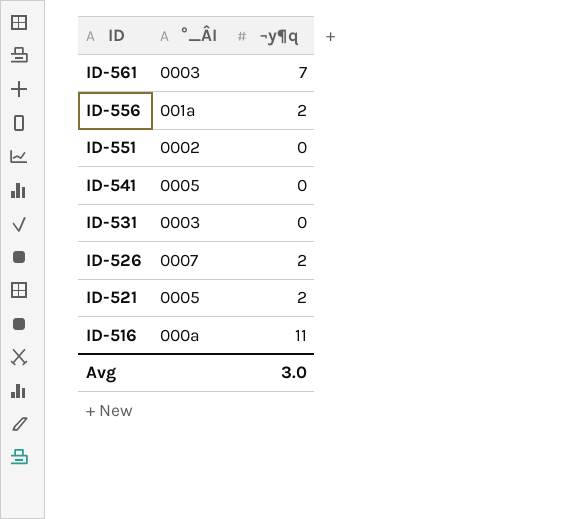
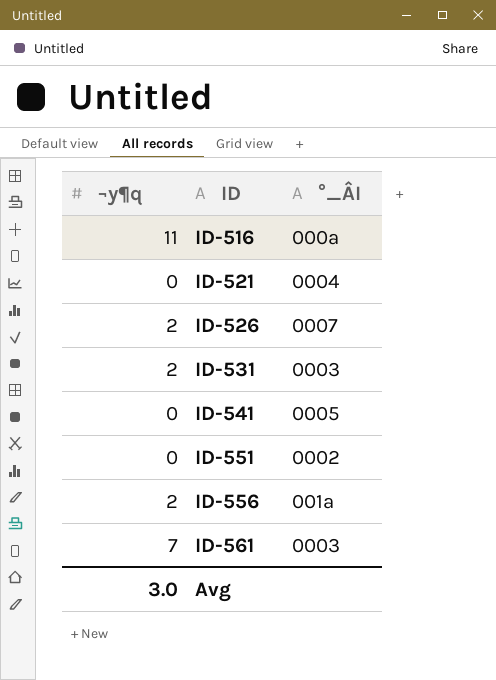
row order: ID descending -> ID ascending
column ¬y¶q | position: 3 -> 1
ID-521 | ¬y¶q: 2 -> 0
ID-521 | °_ÂI: 0005 -> 0004
ID-531 | ¬y¶q: 0 -> 2

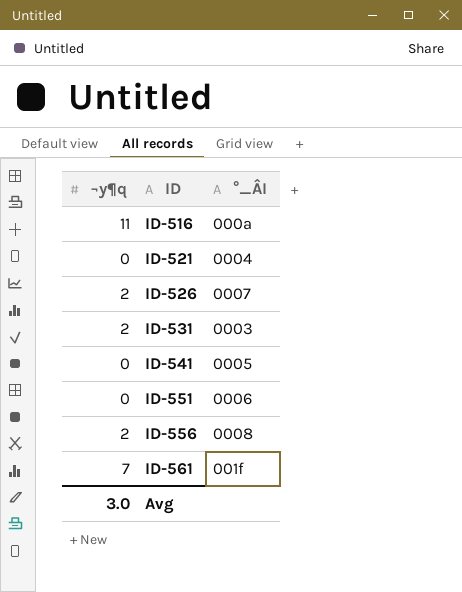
ID-551 | °_ÂI: 0002 -> 0006
ID-556 | °_ÂI: 001a -> 0008
ID-561 | °_ÂI: 0003 -> 001f

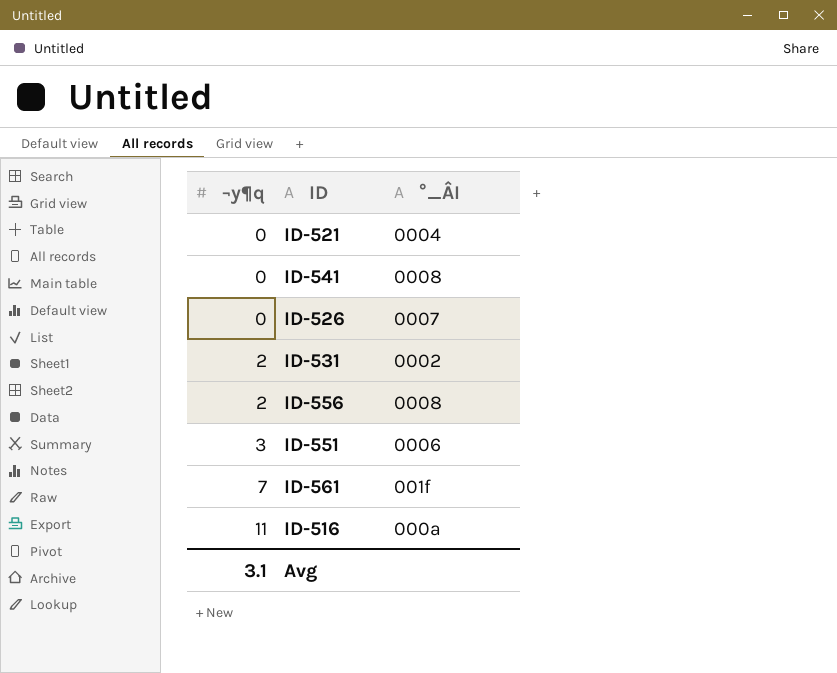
row order: ID ascending -> ¬y¶q ascending
ID-541 | °_ÂI: 0005 -> 0008
ID-526 | ¬y¶q: 2 -> 0
ID-531 | °_ÂI: 0003 -> 0002
ID-551 | ¬y¶q: 0 -> 3
Avg | ¬y¶q: 3.0 -> 3.1

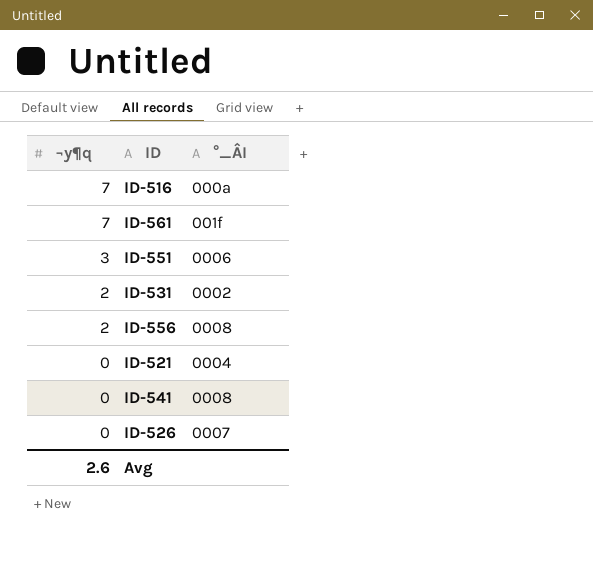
row order: ¬y¶q ascending -> ¬y¶q descending
ID-516 | ¬y¶q: 11 -> 7
Avg | ¬y¶q: 3.1 -> 2.6

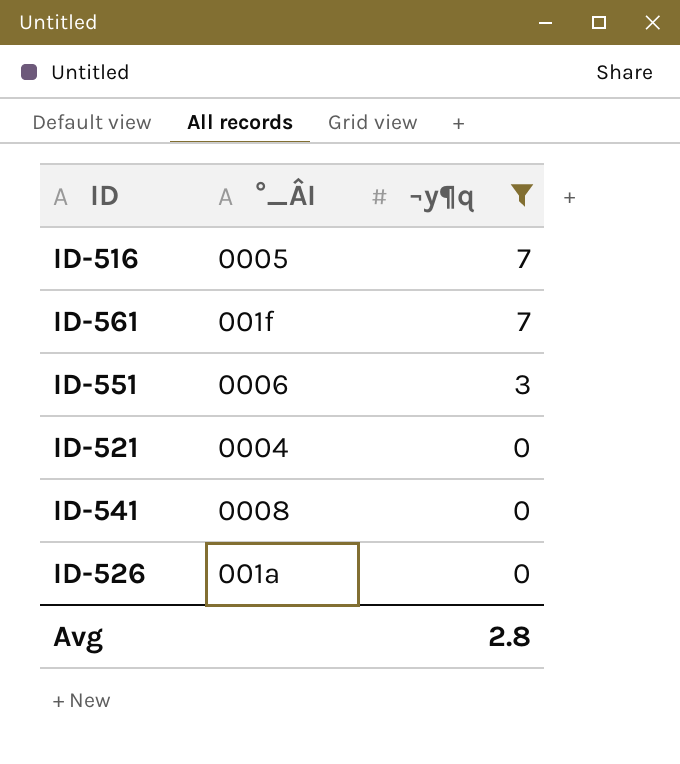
filter: none -> ¬y¶q != 2
column ¬y¶q | position: 1 -> 3
ID-516 | °_ÂI: 000a -> 0005
ID-526 | °_ÂI: 0007 -> 001a
Avg | ¬y¶q: 2.6 -> 2.8

